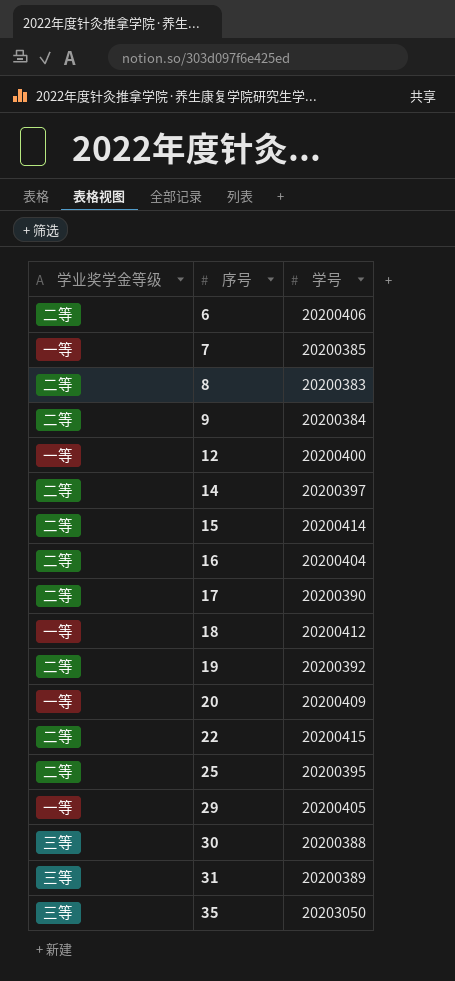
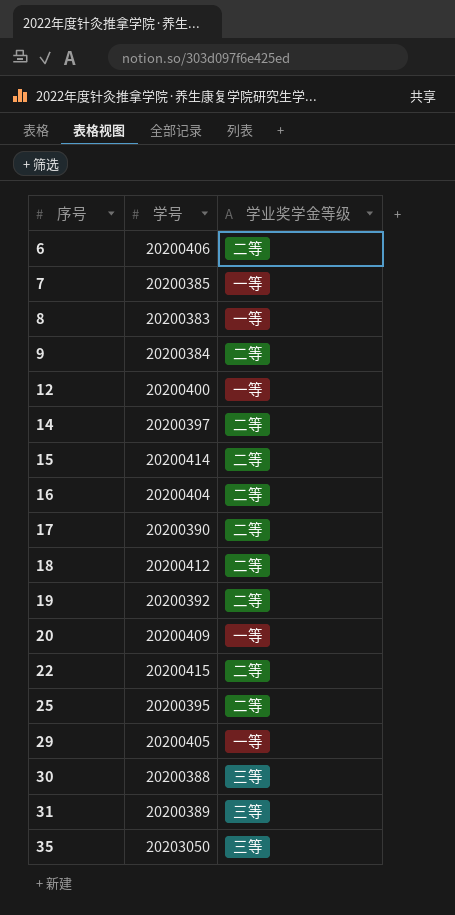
column 学业奖学金等级 | position: 1 -> 3
8 | 学业奖学金等级: 二等 -> 一等
18 | 学业奖学金等级: 一等 -> 二等

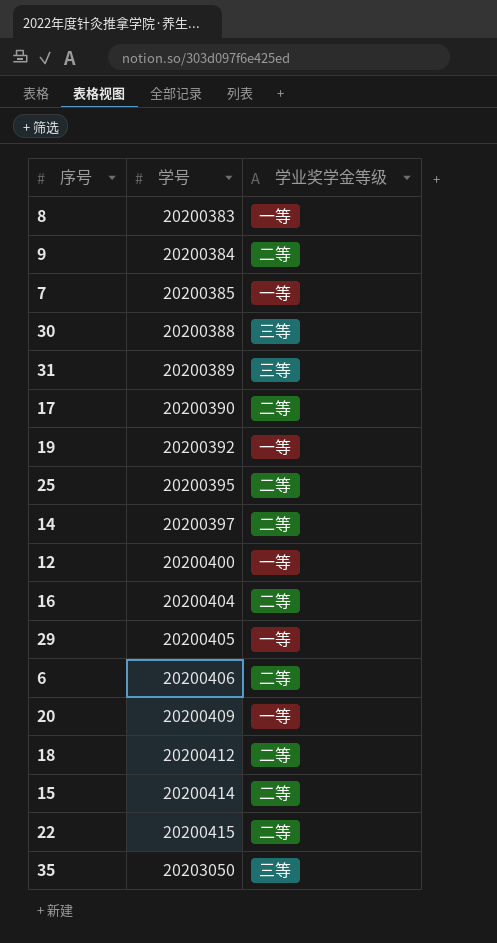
row order: 序号 ascending -> 学号 ascending
19 | 学业奖学金等级: 二等 -> 一等

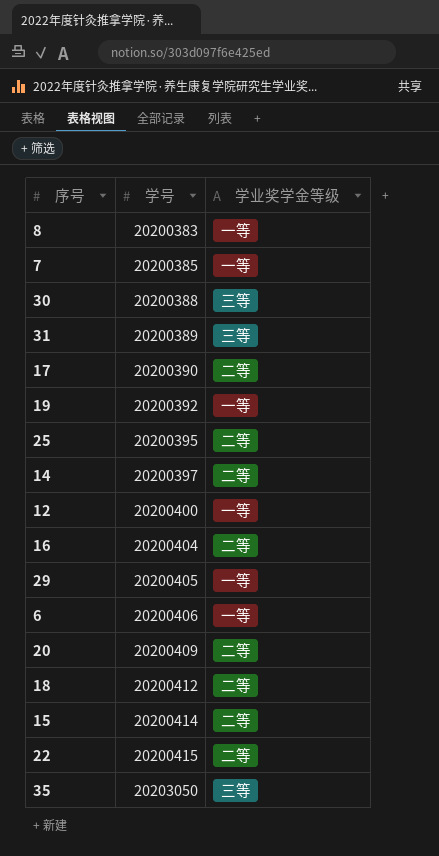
row 9: 20200384 | 二等 -> none
6 | 学业奖学金等级: 二等 -> 一等
20 | 学业奖学金等级: 一等 -> 二等

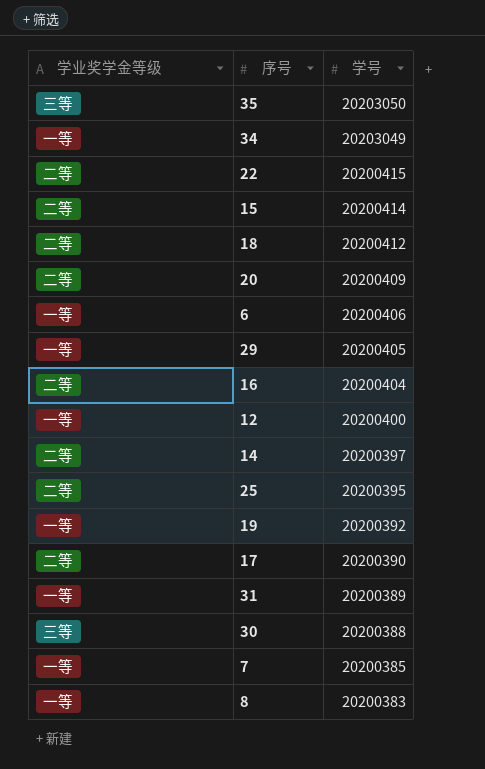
row order: 学号 ascending -> 学号 descending
column 学业奖学金等级 | position: 3 -> 1
row 34: none -> 一等 | 20203049
31 | 学业奖学金等级: 三等 -> 一等

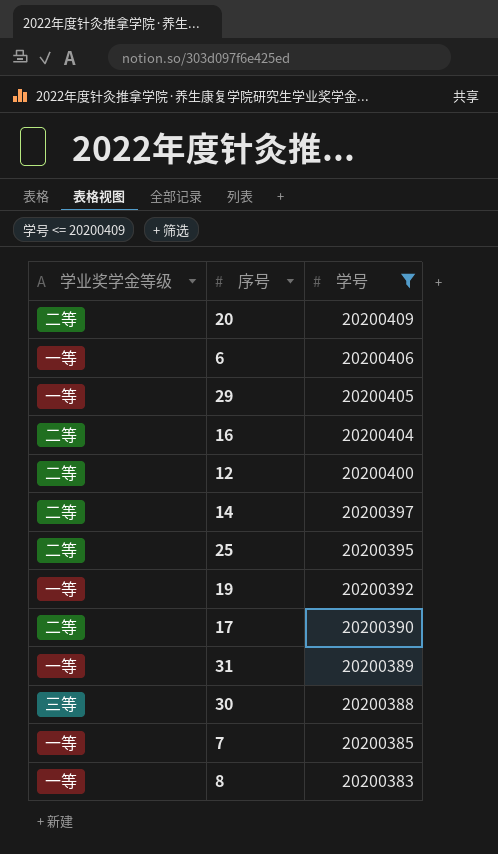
filter: none -> 学号 <= 20200409
12 | 学业奖学金等级: 一等 -> 二等

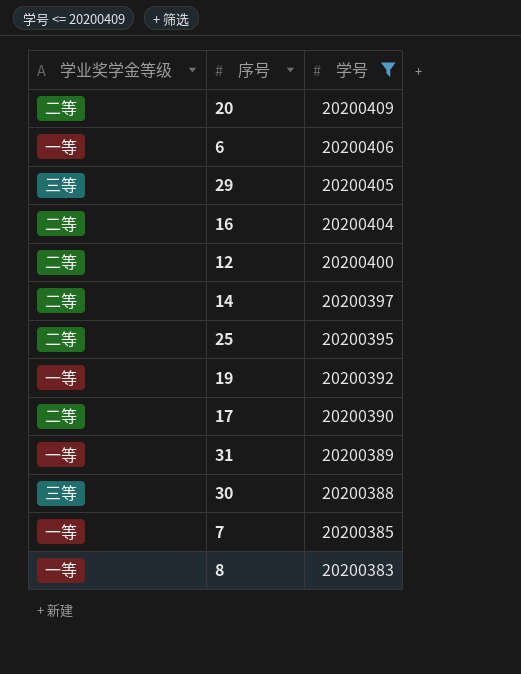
29 | 学业奖学金等级: 一等 -> 三等

